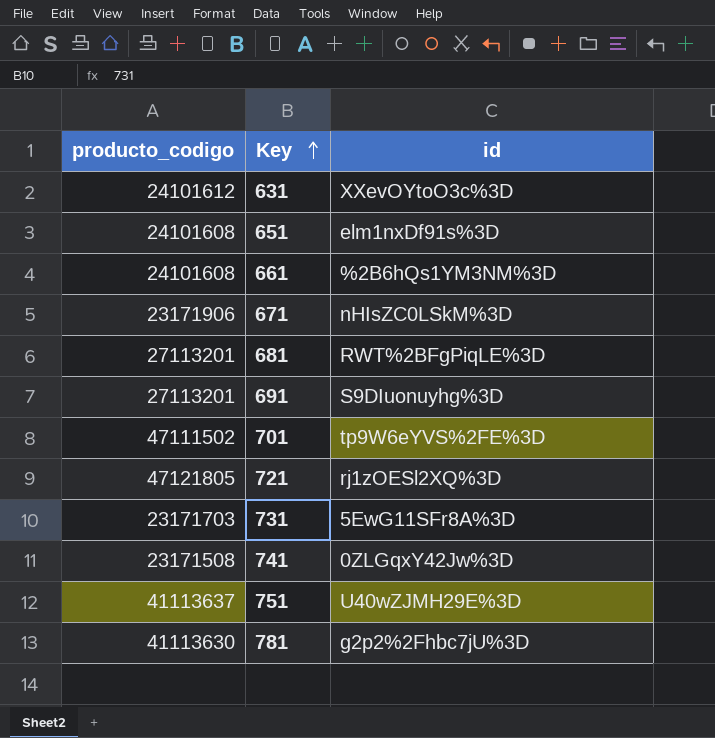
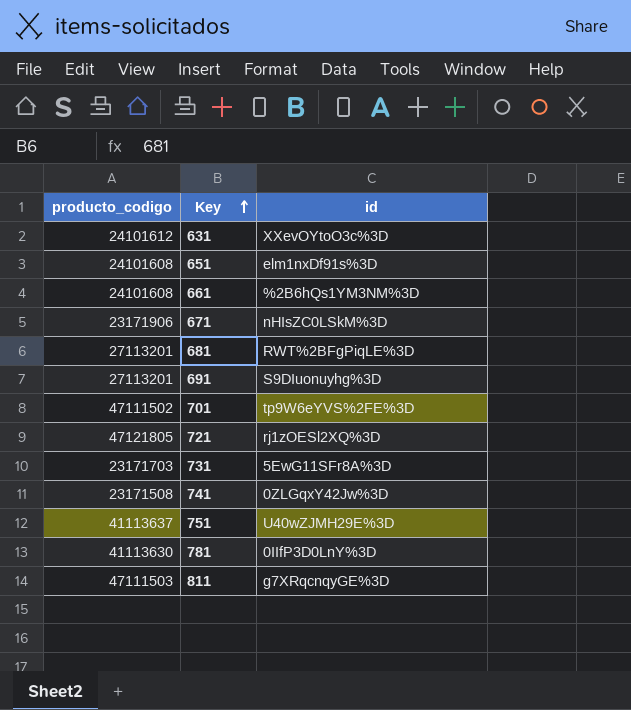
781 | id: g2p2%2Fhbc7jU%3D -> 0IIfP3D0LnY%3D
row 811: none -> 47111503 | g7XRqcnqyGE%3D

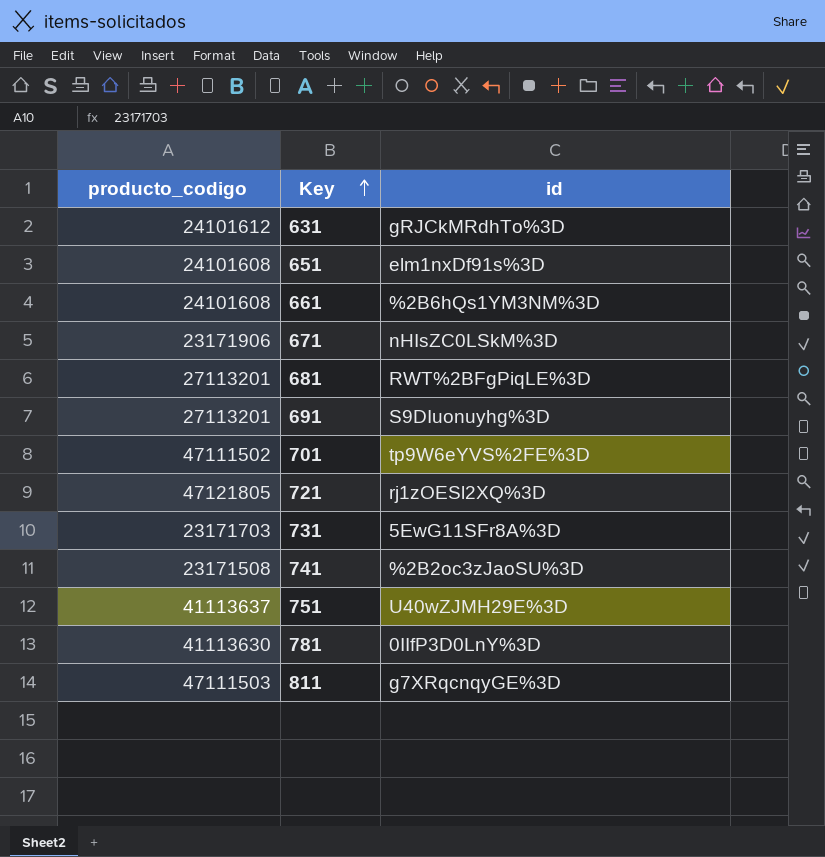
631 | id: XXevOYtoO3c%3D -> gRJCkMRdhTo%3D
741 | id: 0ZLGqxY42Jw%3D -> %2B2oc3zJaoSU%3D

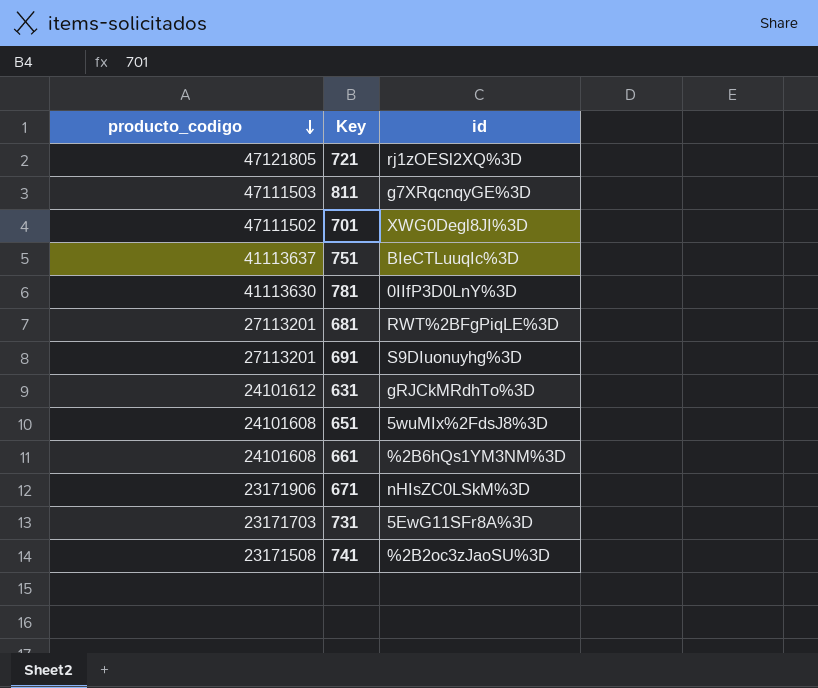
row order: Key ascending -> producto_codigo descending
701 | id: tp9W6eYVS%2FE%3D -> XWG0Degl8JI%3D
751 | id: U40wZJMH29E%3D -> BIeCTLuuqIc%3D
651 | id: elm1nxDf91s%3D -> 5wuMIx%2FdsJ8%3D

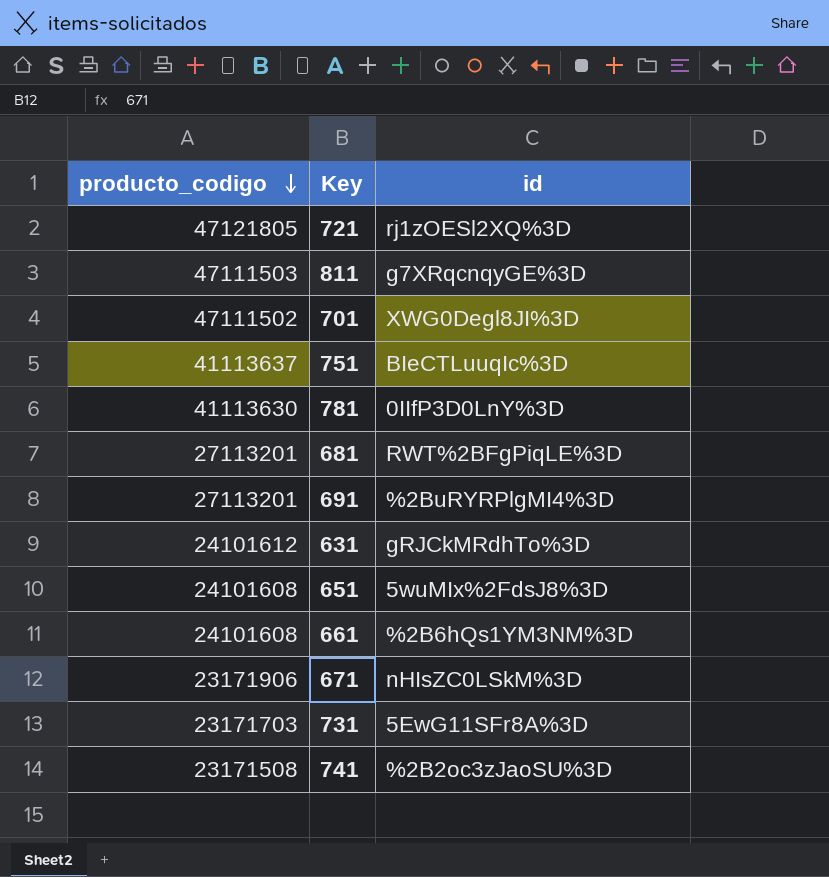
691 | id: S9DIuonuyhg%3D -> %2BuRYRPlgMI4%3D

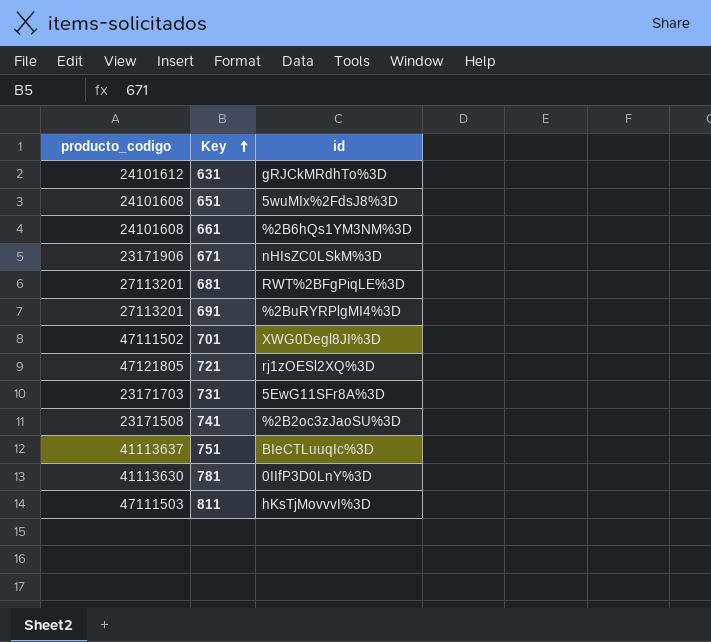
row order: producto_codigo descending -> Key ascending
811 | id: g7XRqcnqyGE%3D -> hKsTjMovvvI%3D

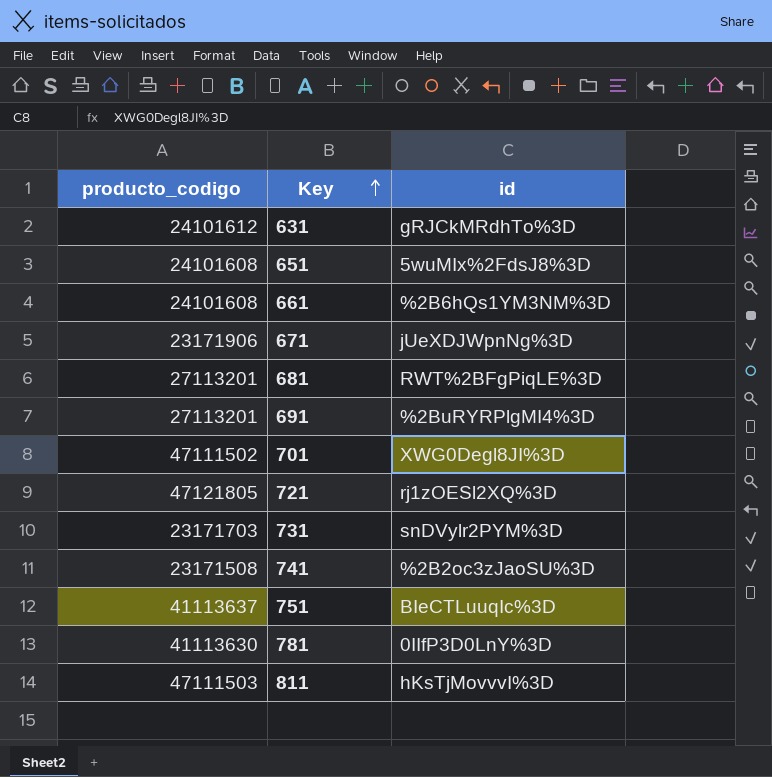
671 | id: nHIsZC0LSkM%3D -> jUeXDJWpnNg%3D
731 | id: 5EwG11SFr8A%3D -> snDVylr2PYM%3D

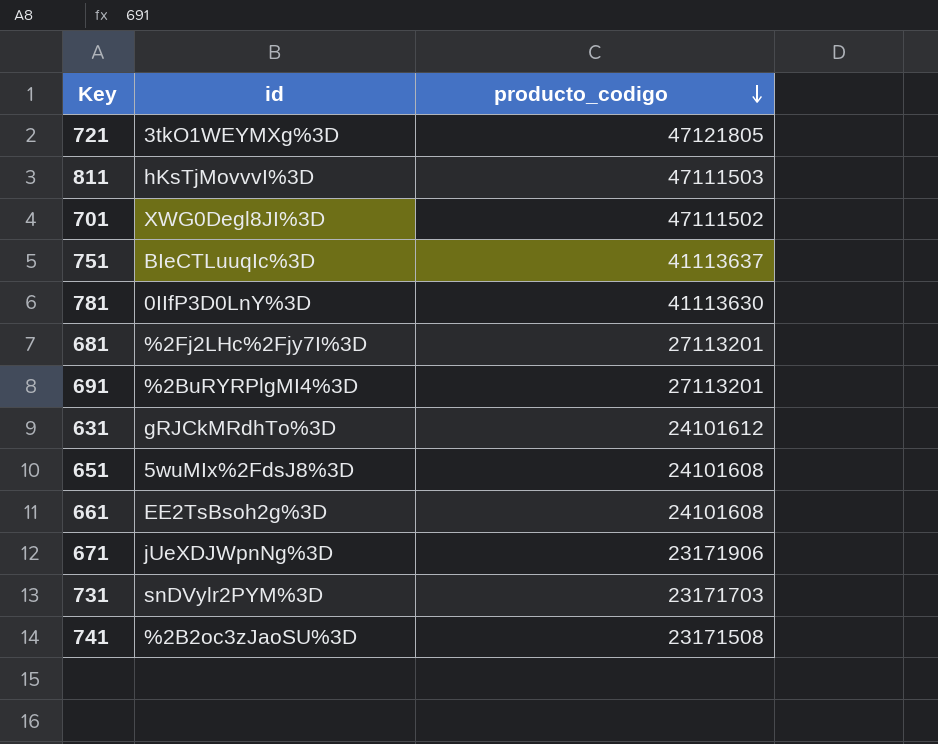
row order: Key ascending -> producto_codigo descending
column producto_codigo | position: 1 -> 3
721 | id: rj1zOESl2XQ%3D -> 3tkO1WEYMXg%3D
681 | id: RWT%2BFgPiqLE%3D -> %2Fj2LHc%2Fjy7I%3D
661 | id: %2B6hQs1YM3NM%3D -> EE2TsBsoh2g%3D

